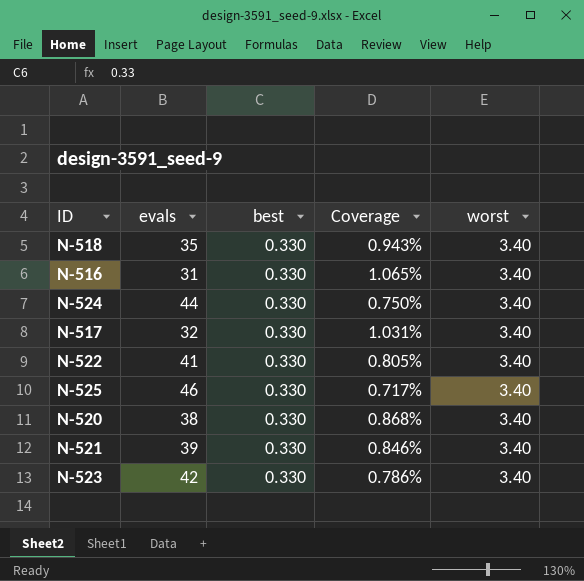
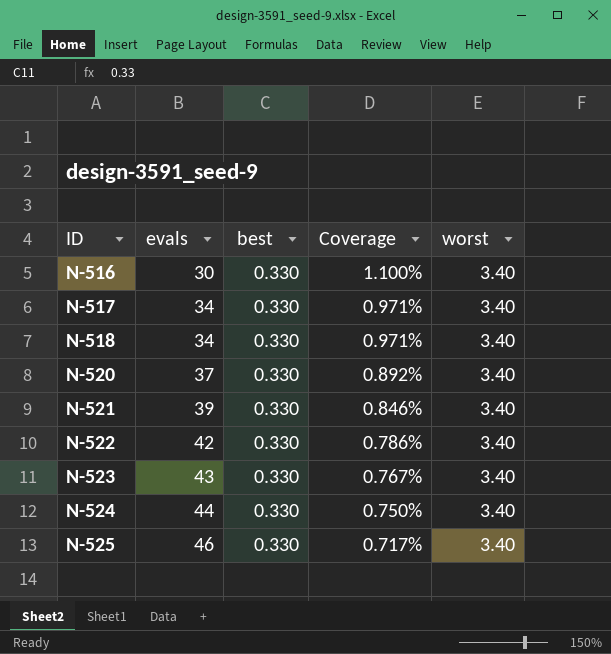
row order: none -> ID ascending
N-516 | evals: 31 -> 30
N-516 | Coverage: 1.065% -> 1.100%
N-517 | evals: 32 -> 34
N-517 | Coverage: 1.031% -> 0.971%
N-518 | evals: 35 -> 34
N-518 | Coverage: 0.943% -> 0.971%
N-520 | evals: 38 -> 37
N-520 | Coverage: 0.868% -> 0.892%
N-522 | evals: 41 -> 42
N-522 | Coverage: 0.805% -> 0.786%
N-523 | evals: 42 -> 43
N-523 | Coverage: 0.786% -> 0.767%

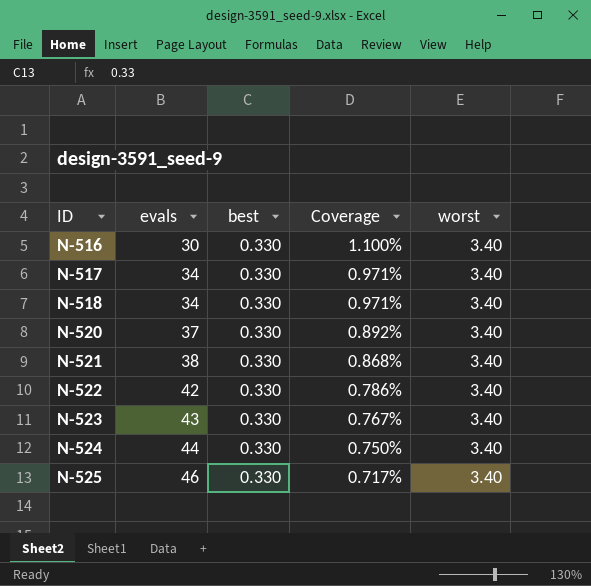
N-521 | evals: 39 -> 38
N-521 | Coverage: 0.846% -> 0.868%

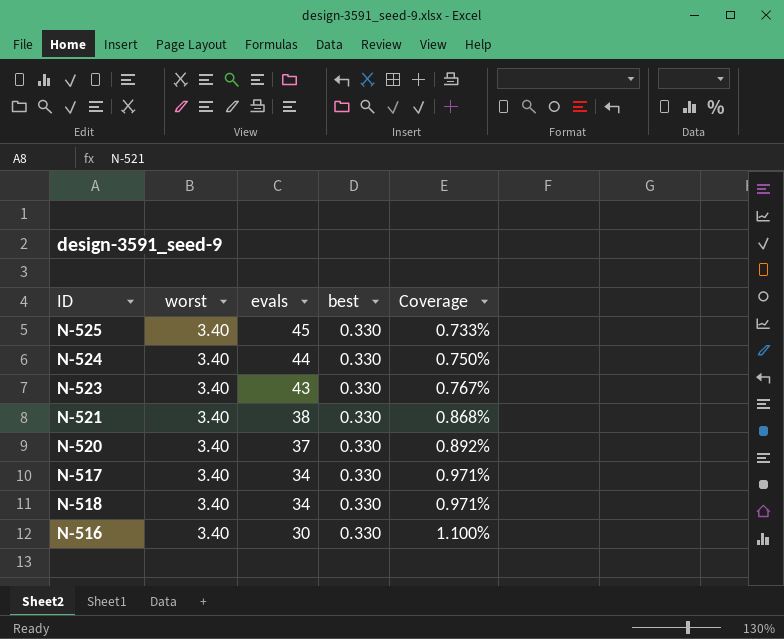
row order: ID ascending -> evals descending
column worst | position: 5 -> 2
row N-522: 42 | 0.330 | 0.786% | 3.40 -> none
N-525 | evals: 46 -> 45
N-525 | Coverage: 0.717% -> 0.733%

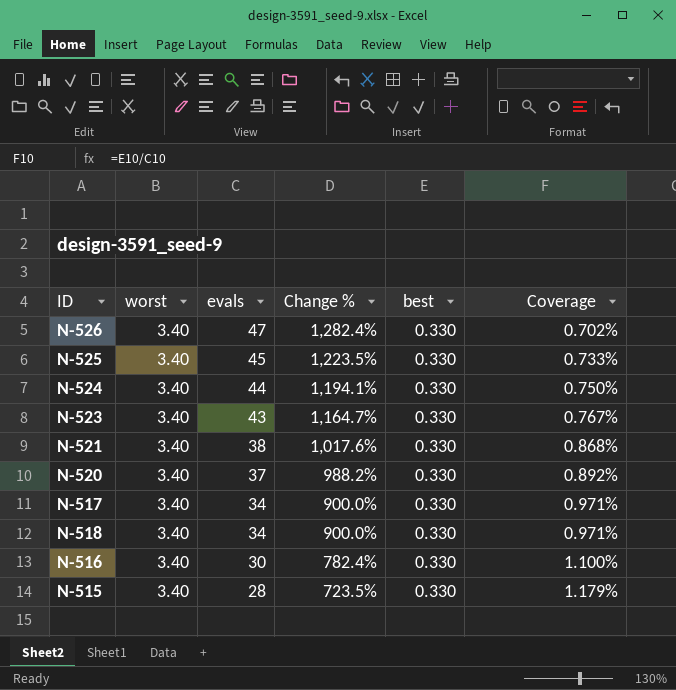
column Change % | formula: none -> ([evals] - [worst]) / [worst]
row N-526: none -> 3.40 | 47 | 1,282.4% | 0.330 | 0.702%
row N-515: none -> 3.40 | 28 | 723.5% | 0.330 | 1.179%

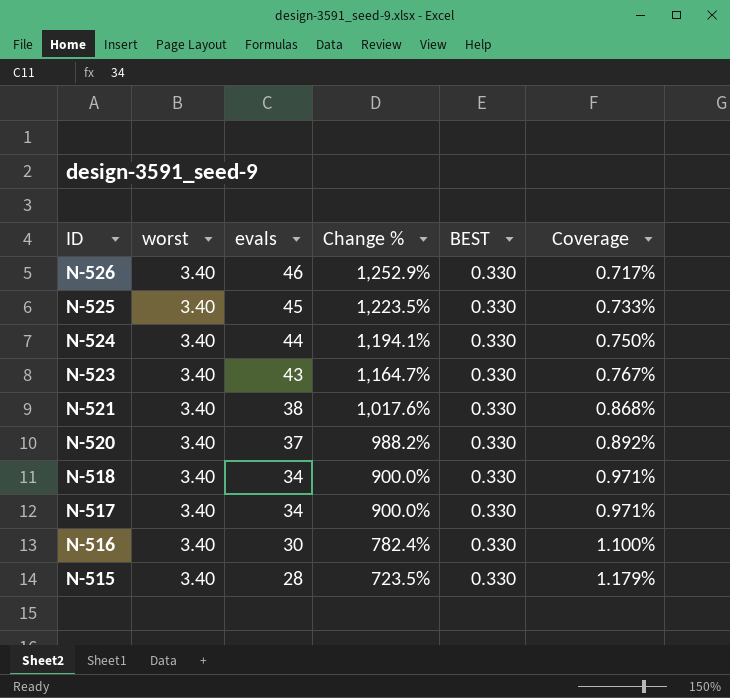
row order: evals descending -> ID descending
column name: best -> BEST
N-526 | evals: 47 -> 46
N-526 | Change %: 1,282.4% -> 1,252.9%
N-526 | Coverage: 0.702% -> 0.717%

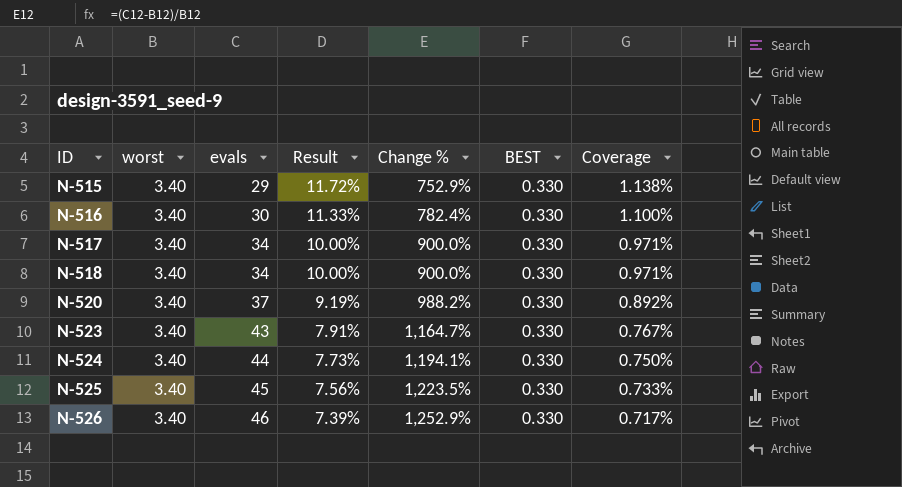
row order: ID descending -> ID ascending
column Result | formula: none -> [worst] / [evals]
row N-521: 3.40 | 38 | 1,017.6% | 0.330 | 0.868% -> none
N-515 | evals: 28 -> 29
N-515 | Change %: 723.5% -> 752.9%
N-515 | Coverage: 1.179% -> 1.138%

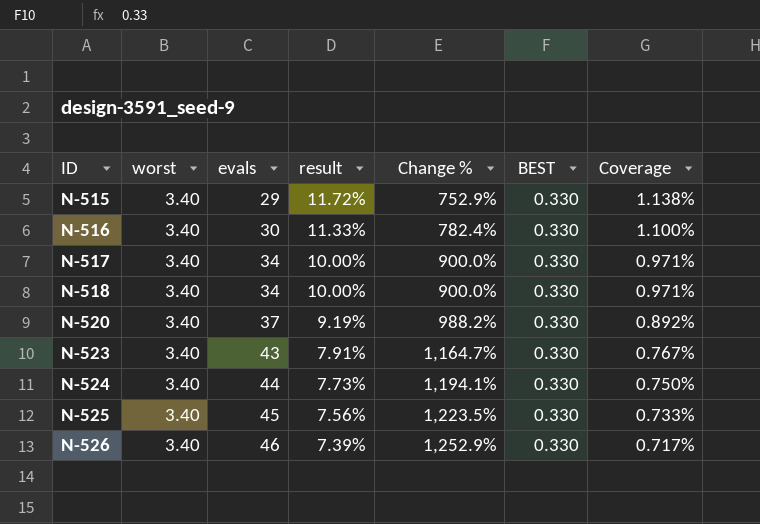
column name: Result -> result

